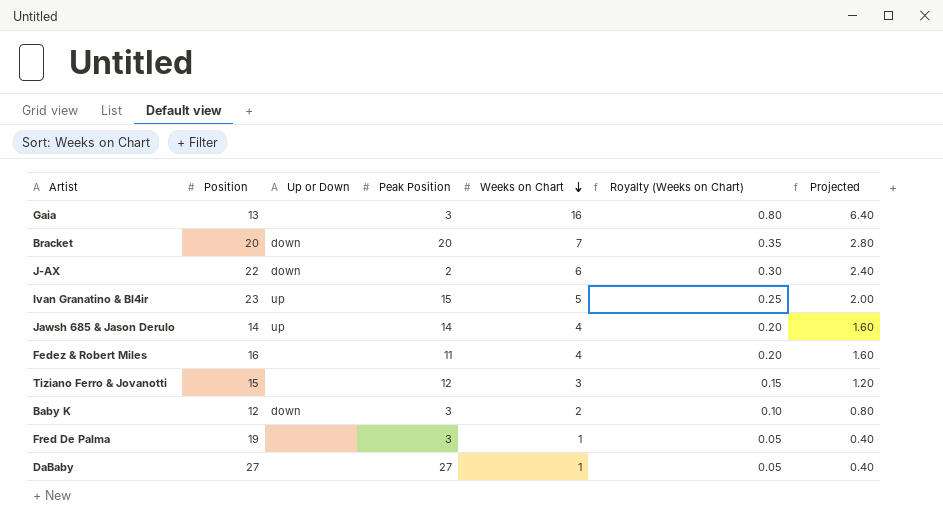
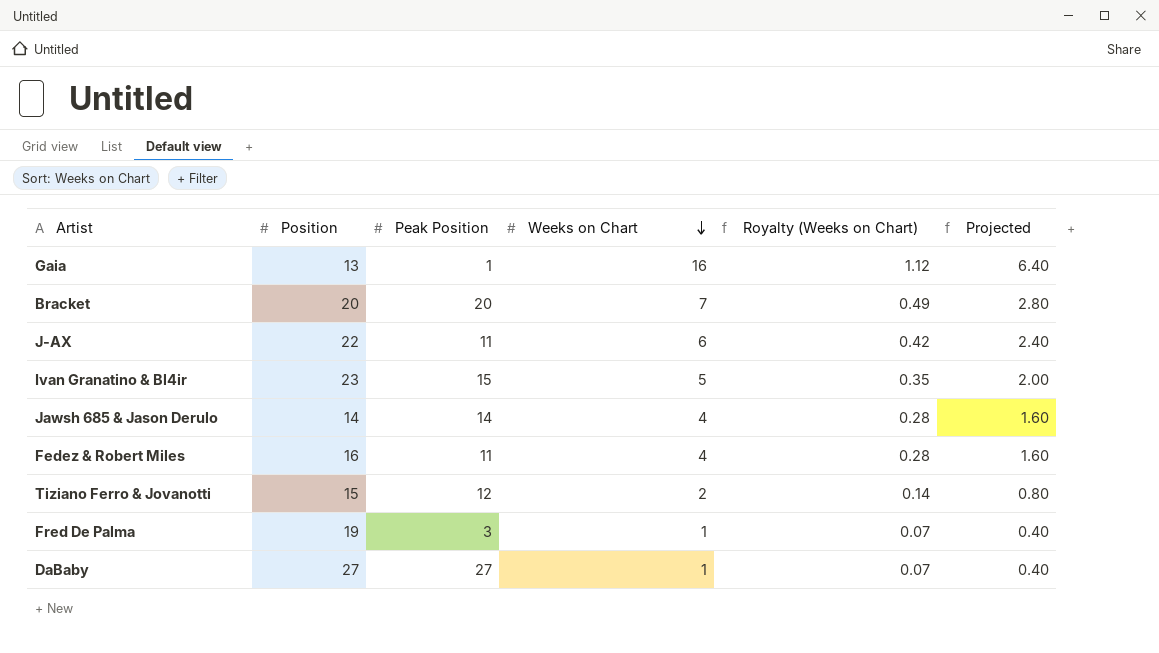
column Up or Down | position: 3 -> none
column Royalty (Weeks on Chart) | formula: [Weeks on Chart] * 0.05 -> [Weeks on Chart] * 0.07
row Baby K: 12 | down | 3 | 2 | 0.10 | 0.80 -> none
Gaia | Peak Position: 3 -> 1
J-AX | Peak Position: 2 -> 11
Tiziano Ferro & Jovanotti | Weeks on Chart: 3 -> 2
Tiziano Ferro & Jovanotti | Projected: 1.20 -> 0.80

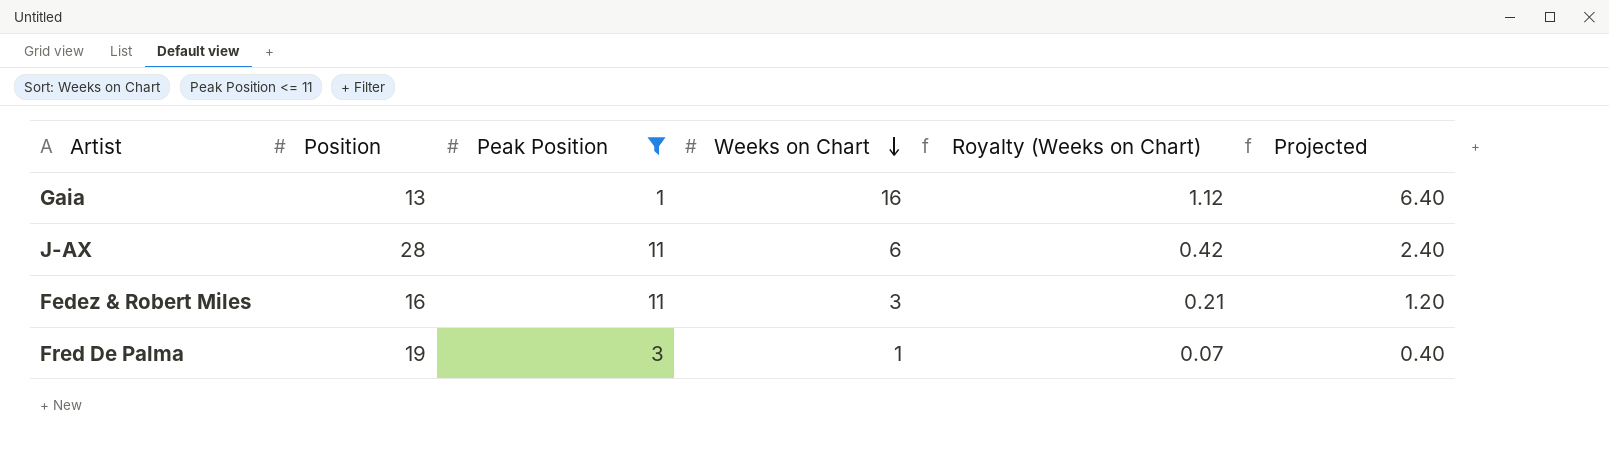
filter: none -> Peak Position <= 11
J-AX | Position: 22 -> 28
Fedez & Robert Miles | Weeks on Chart: 4 -> 3
Fedez & Robert Miles | Royalty (Weeks on Chart): 0.28 -> 0.21
Fedez & Robert Miles | Projected: 1.60 -> 1.20

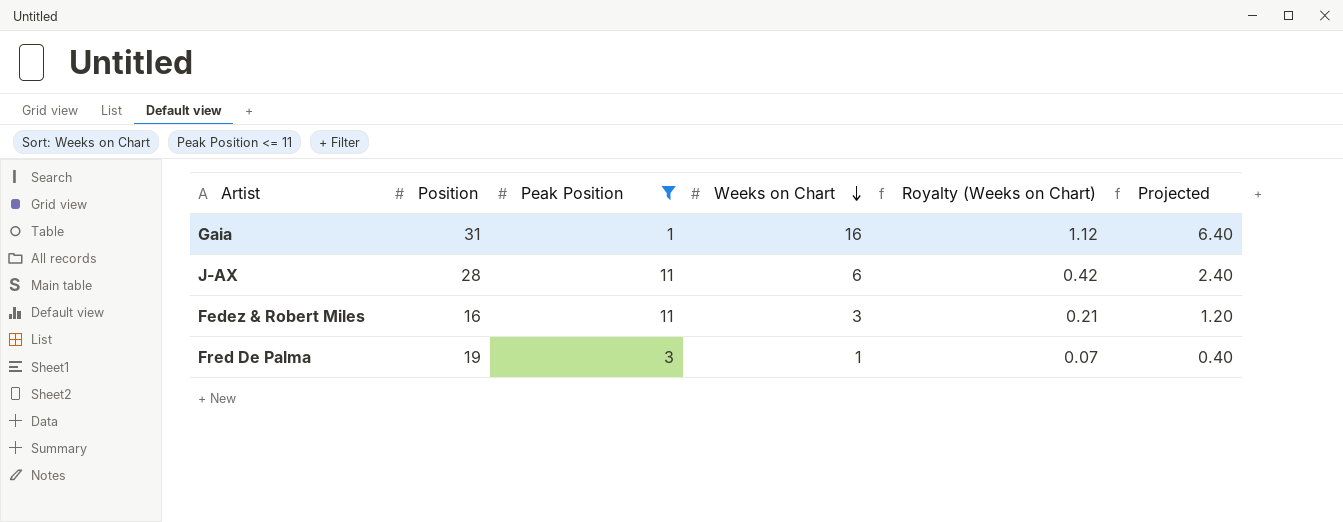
Gaia | Position: 13 -> 31

